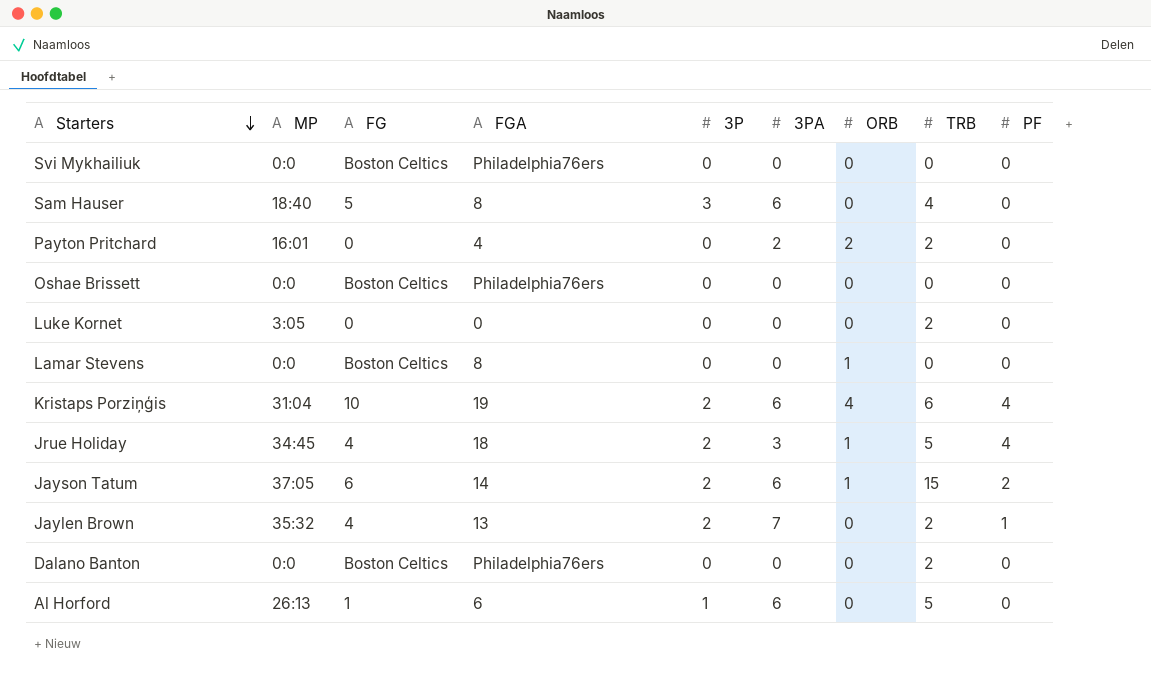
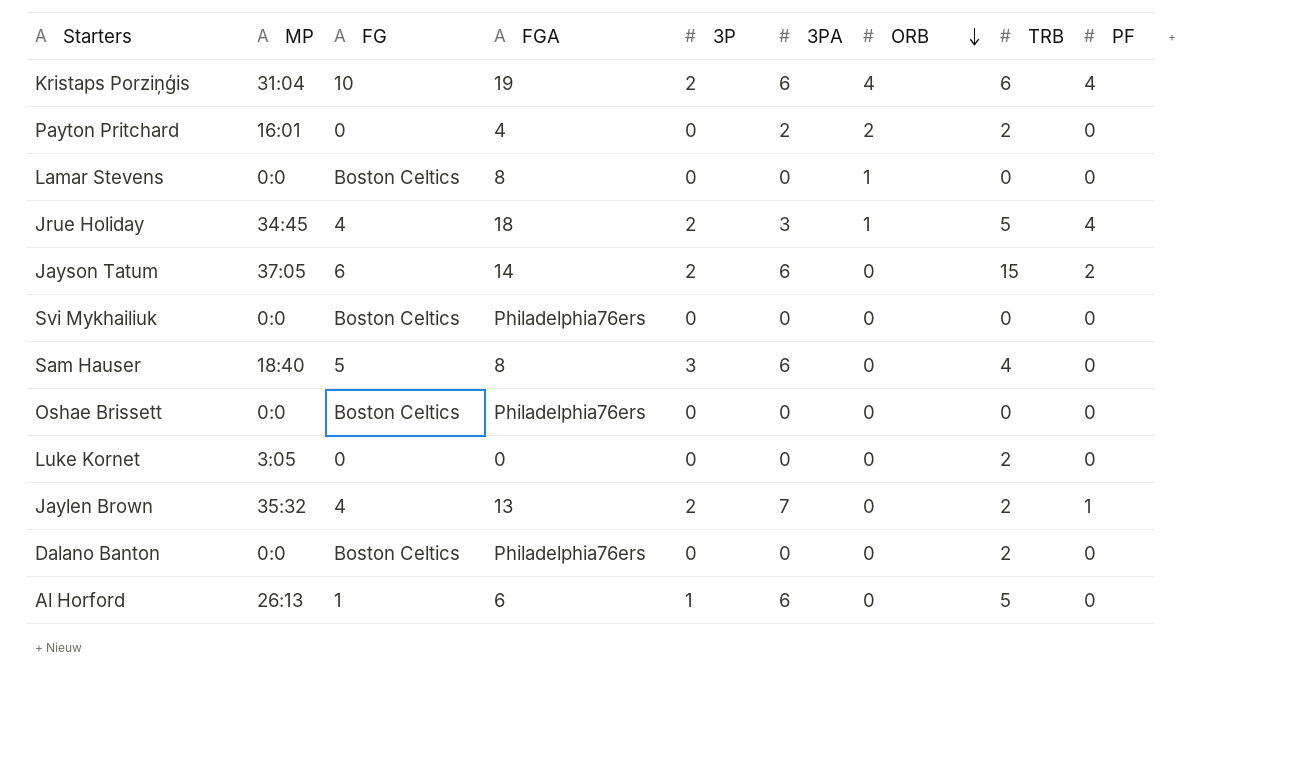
row order: Starters descending -> ORB descending
Jayson Tatum | ORB: 1 -> 0

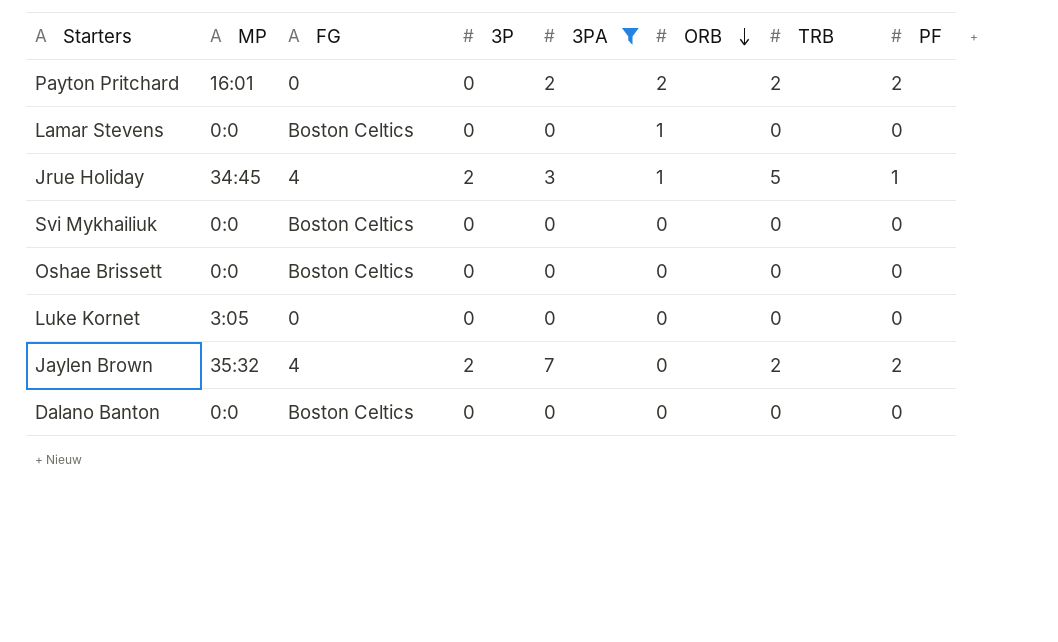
filter: none -> 3PA != 6
column FGA | position: 4 -> none
Payton Pritchard | PF: 0 -> 2
Jrue Holiday | PF: 4 -> 1
Luke Kornet | TRB: 2 -> 0
Jaylen Brown | PF: 1 -> 2
Dalano Banton | TRB: 2 -> 0

